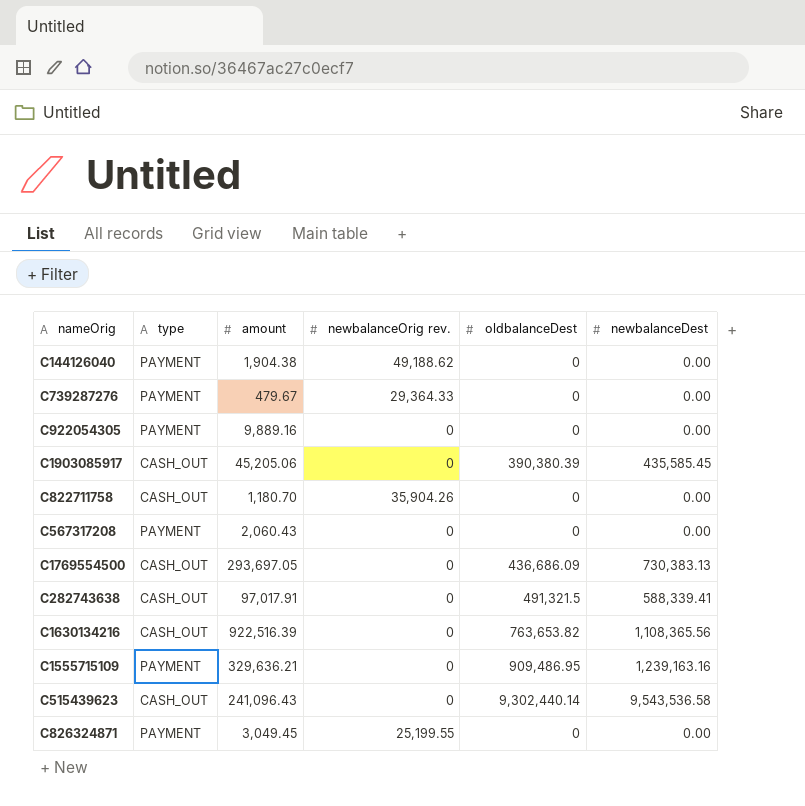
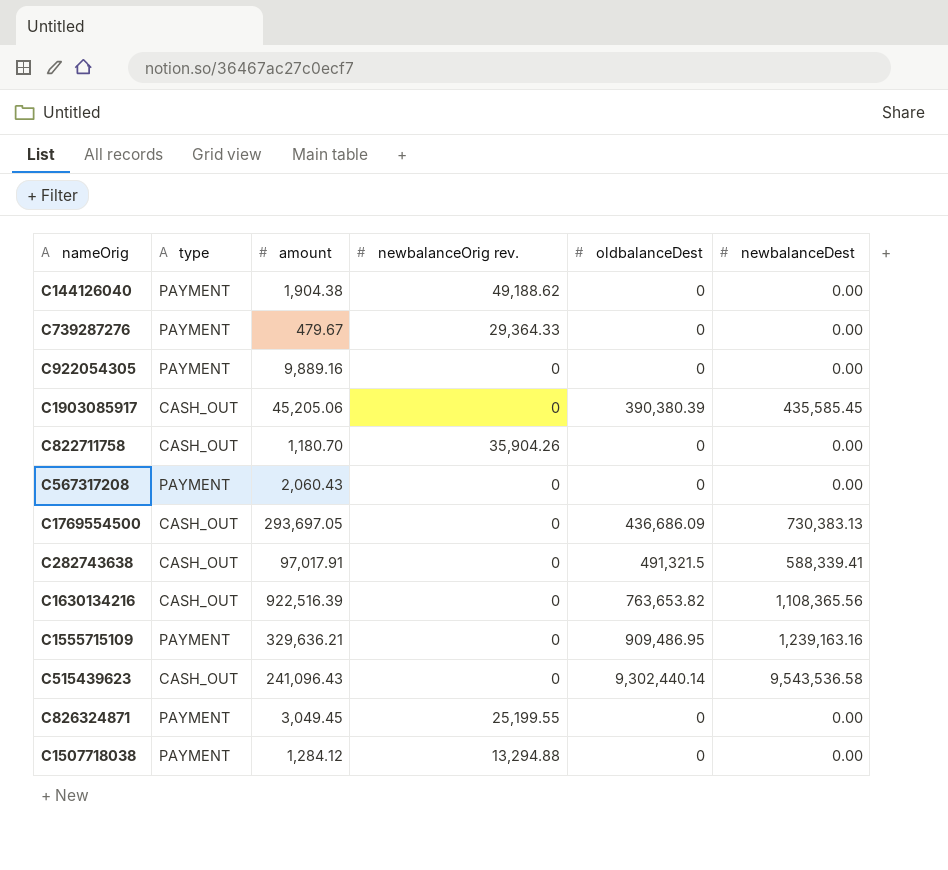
row C1507718038: none -> PAYMENT | 1,284.12 | 13,294.88 | 0 | 0.00

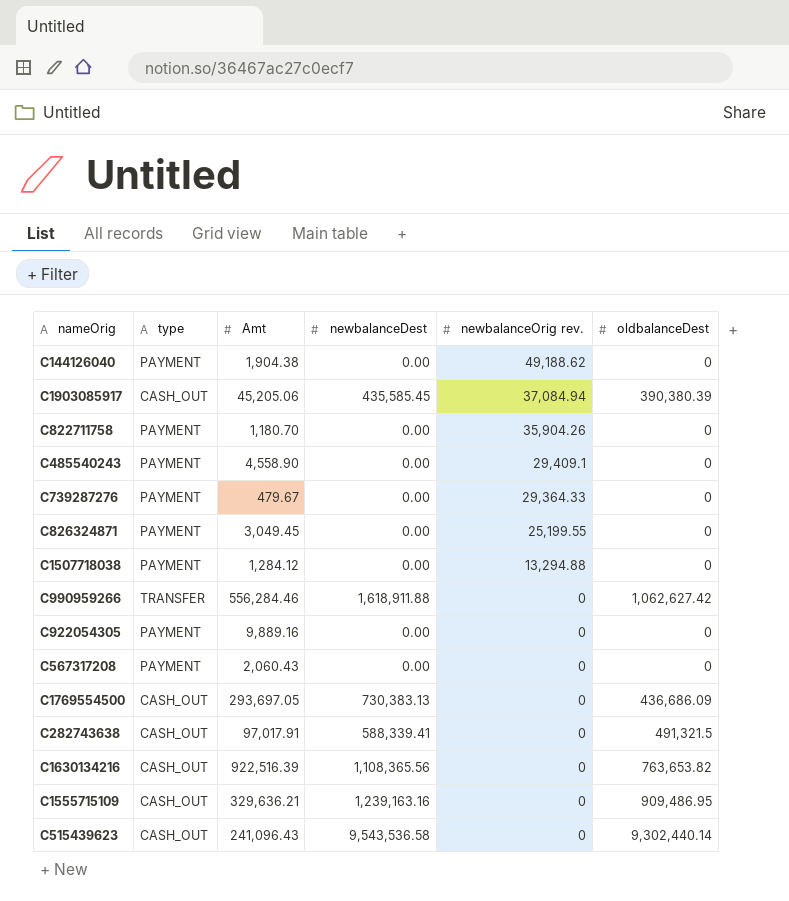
row order: none -> newbalanceOrig rev. descending
column name: amount -> Amt
column newbalanceDest | position: 6 -> 4
C1903085917 | newbalanceOrig rev.: 0 -> 37,084.94
C822711758 | type: CASH_OUT -> PAYMENT
row C485540243: none -> PAYMENT | 4,558.90 | 0.00 | 29,409.1 | 0
row C990959266: none -> TRANSFER | 556,284.46 | 1,618,911.88 | 0 | 1,062,627.42
C1555715109 | type: PAYMENT -> CASH_OUT

